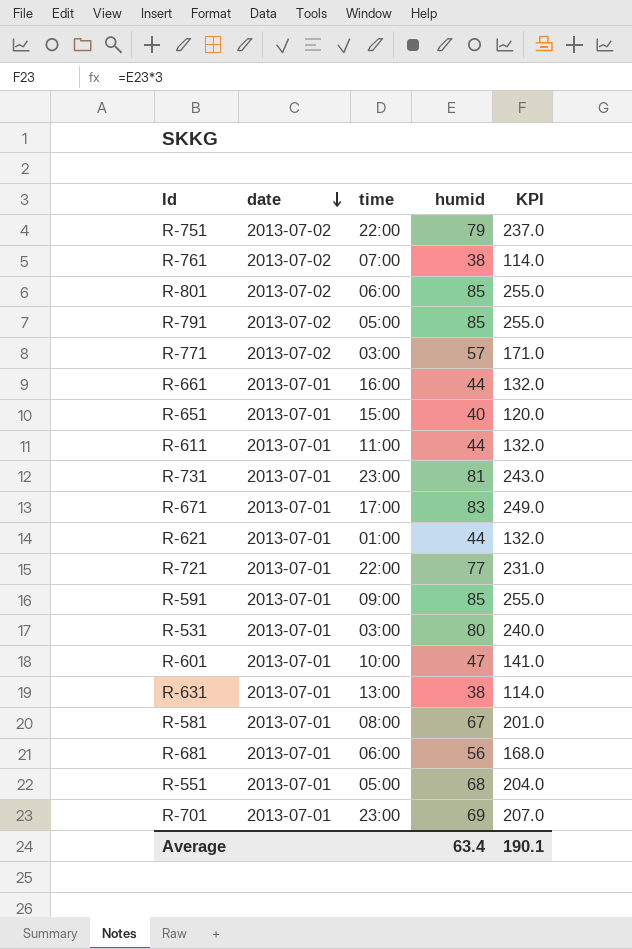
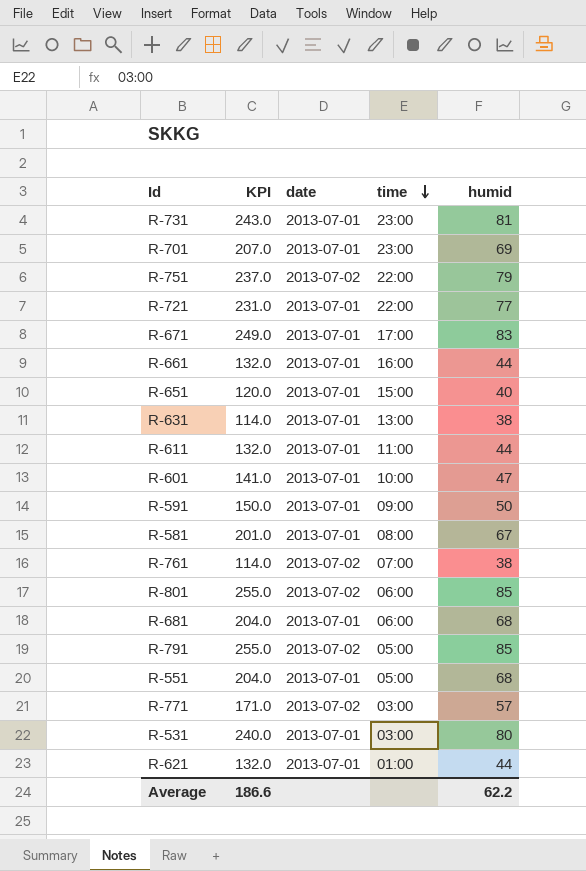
row order: date descending -> time descending
column KPI | position: 5 -> 2
R-591 | KPI: 255.0 -> 150.0
R-591 | humid: 85 -> 50
R-681 | KPI: 168.0 -> 204.0
R-681 | humid: 56 -> 68
Average | KPI: 190.1 -> 186.6
Average | humid: 63.4 -> 62.2

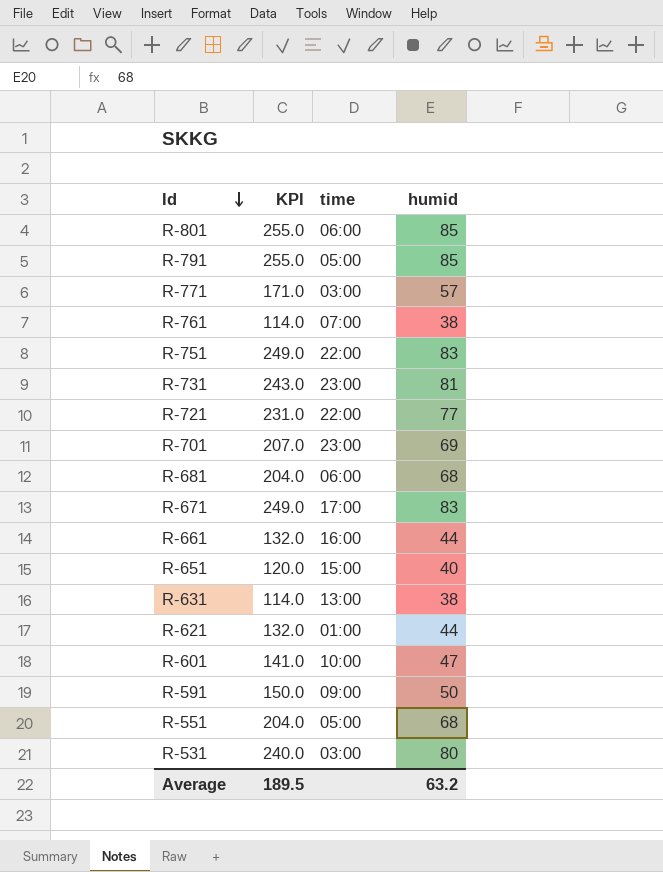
row order: time descending -> Id descending
column date | position: 3 -> none
row R-611: 132.0 | 2013-07-01 | 11:00 | 44 -> none
row R-581: 201.0 | 2013-07-01 | 08:00 | 67 -> none
R-751 | KPI: 237.0 -> 249.0
R-751 | humid: 79 -> 83
Average | KPI: 186.6 -> 189.5
Average | humid: 62.2 -> 63.2

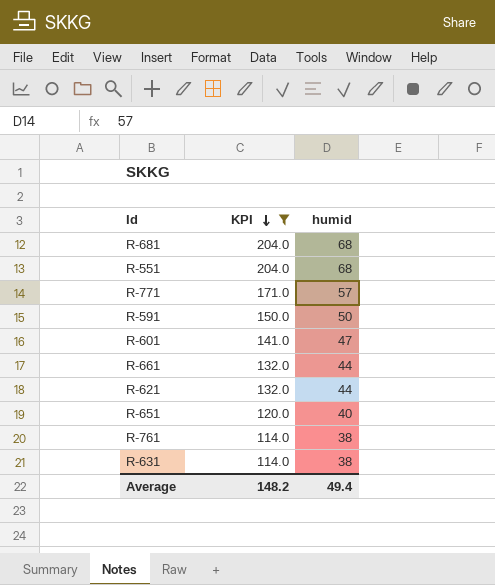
filter: none -> KPI <= 204.0
row order: Id descending -> KPI descending
column time | position: 3 -> none
Average | KPI: 189.5 -> 148.2
Average | humid: 63.2 -> 49.4

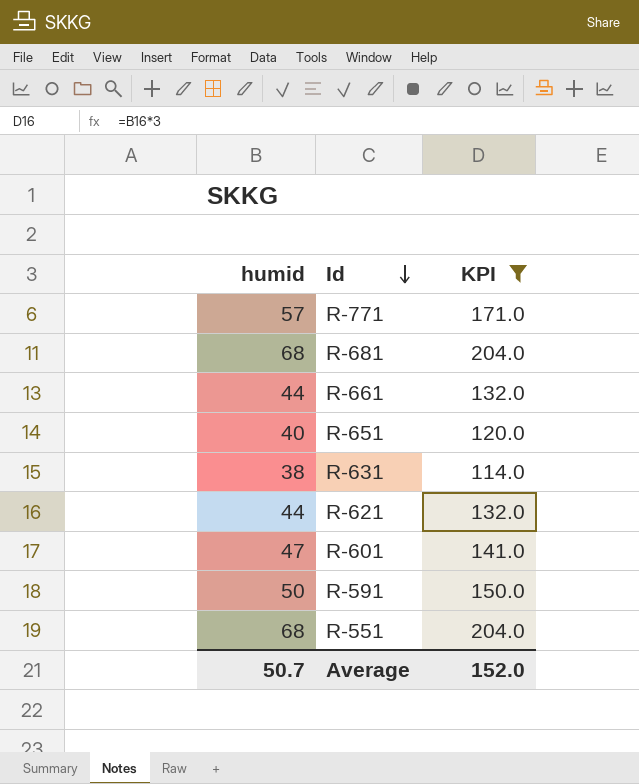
row order: KPI descending -> Id descending
column humid | position: 3 -> 1
row R-761: 114.0 | 38 -> none
Average | humid: 49.4 -> 50.7
Average | KPI: 148.2 -> 152.0

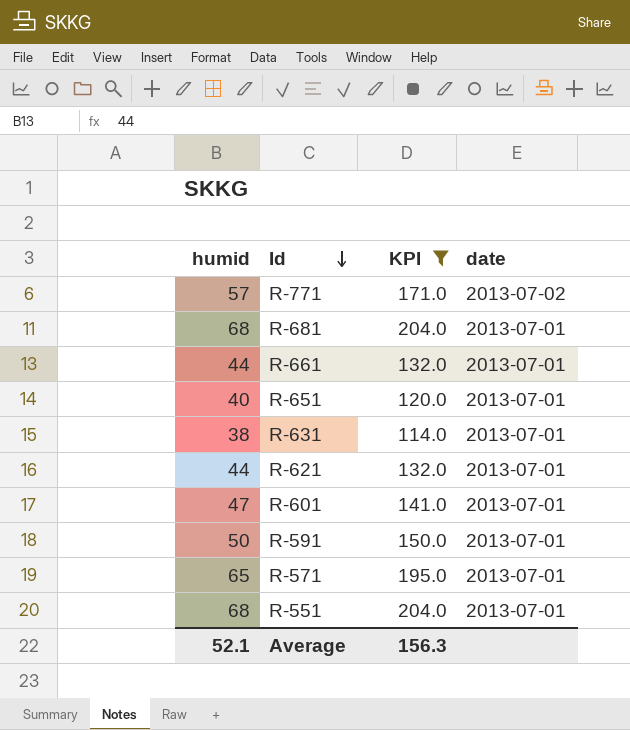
column date | position: none -> 4
row R-571: none -> 65 | 195.0 | 2013-07-01
Average | humid: 50.7 -> 52.1
Average | KPI: 152.0 -> 156.3

